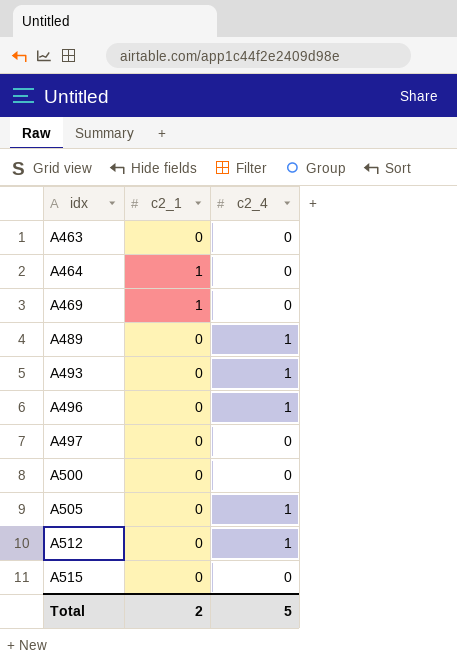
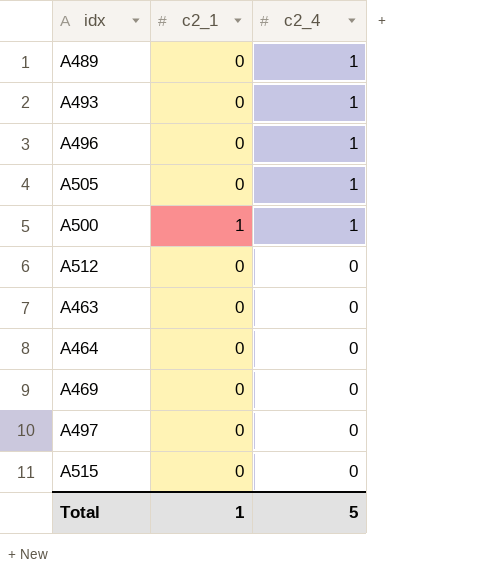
row order: idx ascending -> c2_4 descending
A500 | c2_1: 0 -> 1
A500 | c2_4: 0 -> 1
A512 | c2_4: 1 -> 0
A464 | c2_1: 1 -> 0
A469 | c2_1: 1 -> 0
Total | c2_1: 2 -> 1

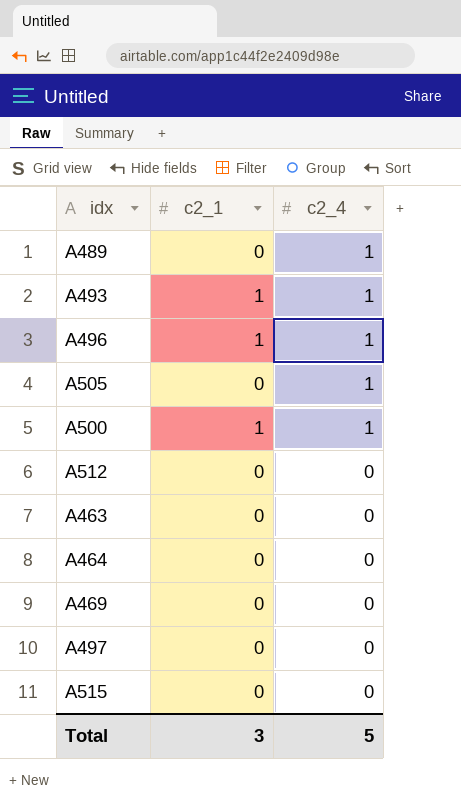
A493 | c2_1: 0 -> 1
A496 | c2_1: 0 -> 1
Total | c2_1: 1 -> 3

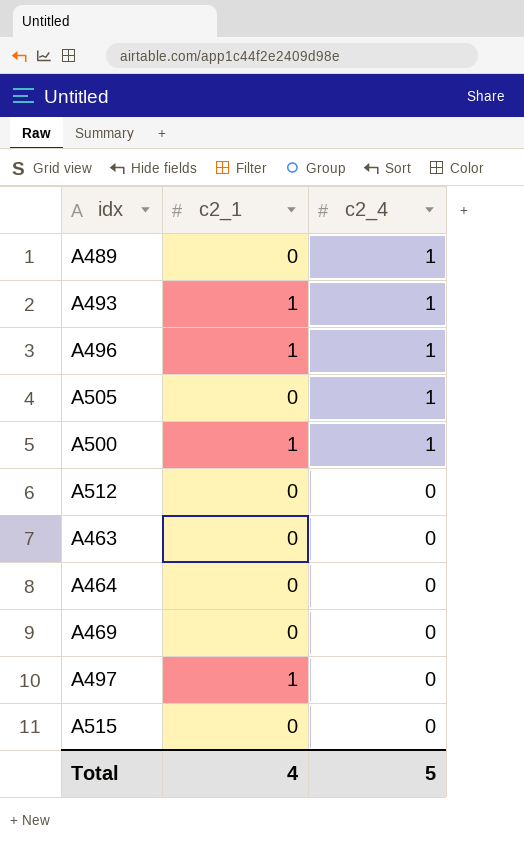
A497 | c2_1: 0 -> 1
Total | c2_1: 3 -> 4

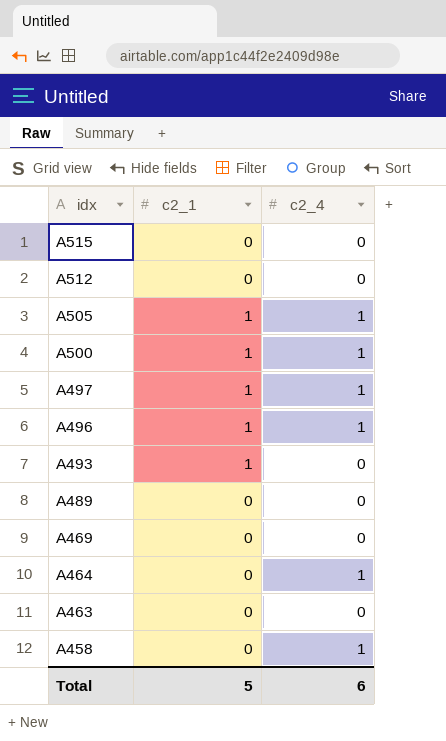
row order: c2_4 descending -> idx descending
A505 | c2_1: 0 -> 1
A497 | c2_4: 0 -> 1
A493 | c2_4: 1 -> 0
A489 | c2_4: 1 -> 0
A464 | c2_4: 0 -> 1
row A458: none -> 0 | 1
Total | c2_1: 4 -> 5
Total | c2_4: 5 -> 6

